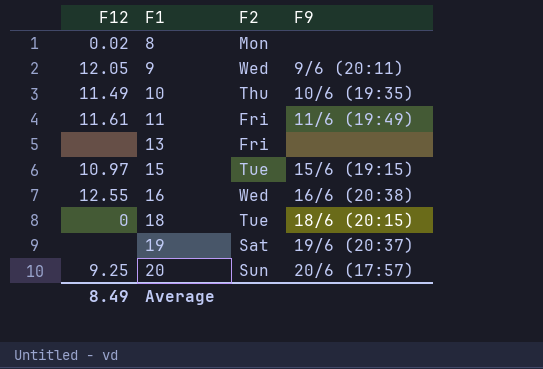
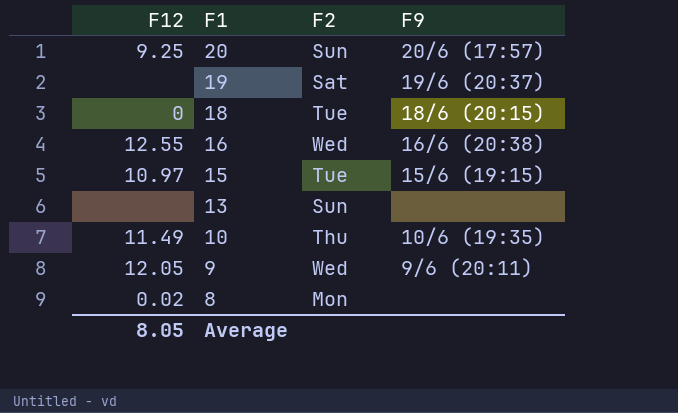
row order: F1 ascending -> F1 descending
row 11: 11.61 | Fri | 11/6 (19:49) -> none
13 | F2: Fri -> Sun
Average | F12: 8.49 -> 8.05

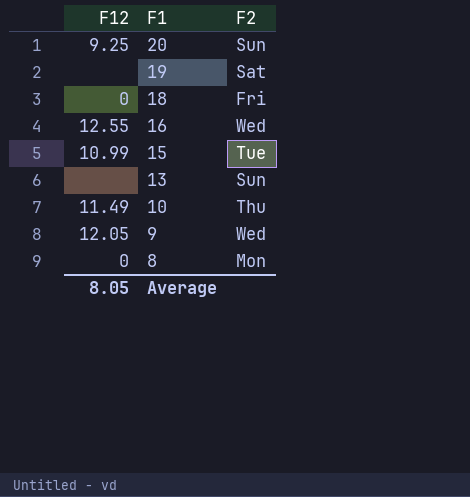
column F9 | position: 4 -> none
18 | F2: Tue -> Fri
15 | F12: 10.97 -> 10.99
8 | F12: 0.02 -> 0

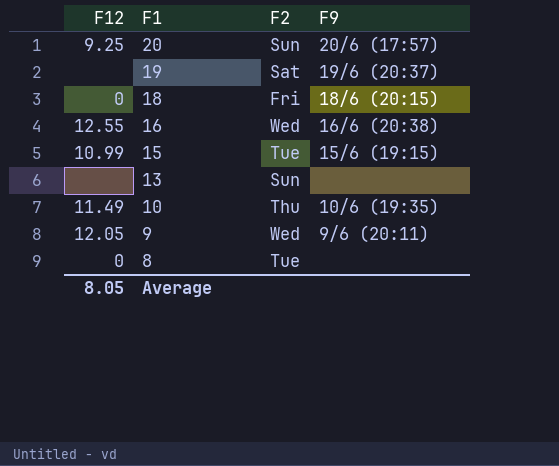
column F9 | position: none -> 4
8 | F2: Mon -> Tue

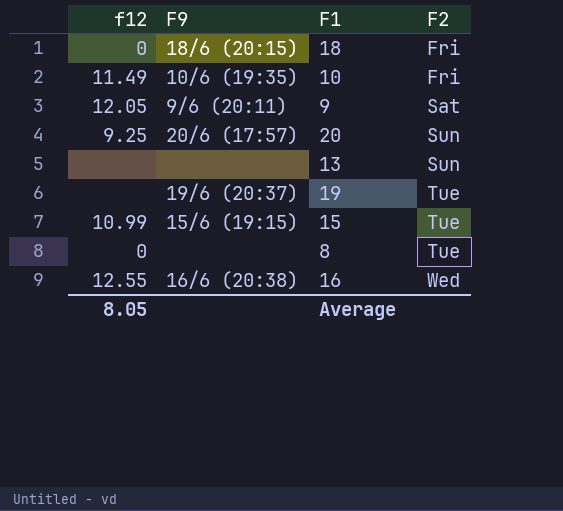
row order: F1 descending -> F2 ascending
column name: F12 -> f12
column F9 | position: 4 -> 2
10 | F2: Thu -> Fri
9 | F2: Wed -> Sat
19 | F2: Sat -> Tue

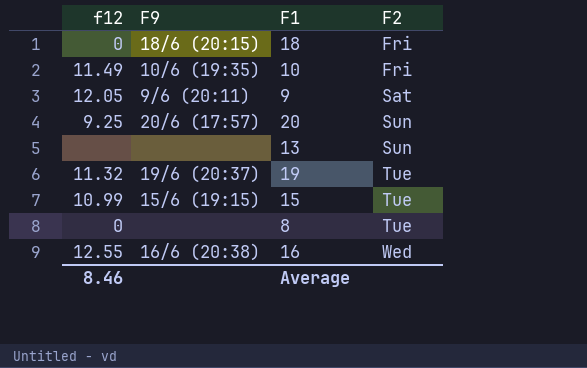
19 | f12: none -> 11.32
Average | f12: 8.05 -> 8.46

